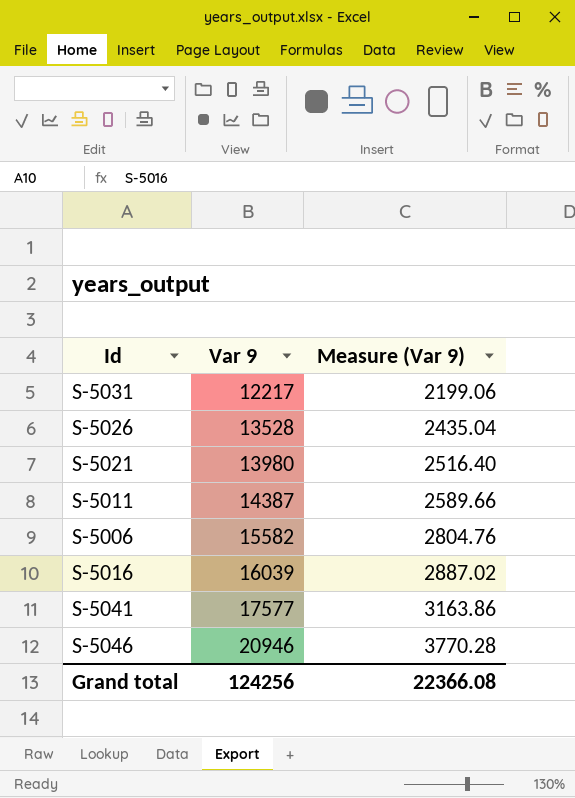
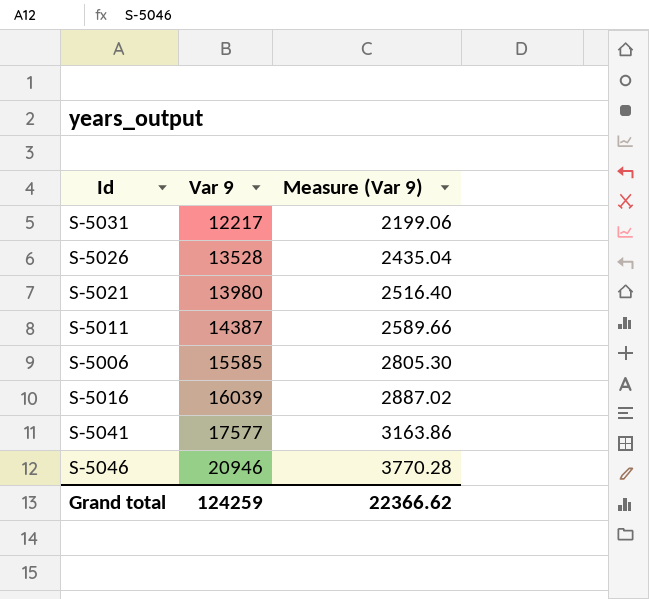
S-5006 | Var 9: 15582 -> 15585
S-5006 | Measure (Var 9): 2804.76 -> 2805.30
Grand total | Var 9: 124256 -> 124259
Grand total | Measure (Var 9): 22366.08 -> 22366.62

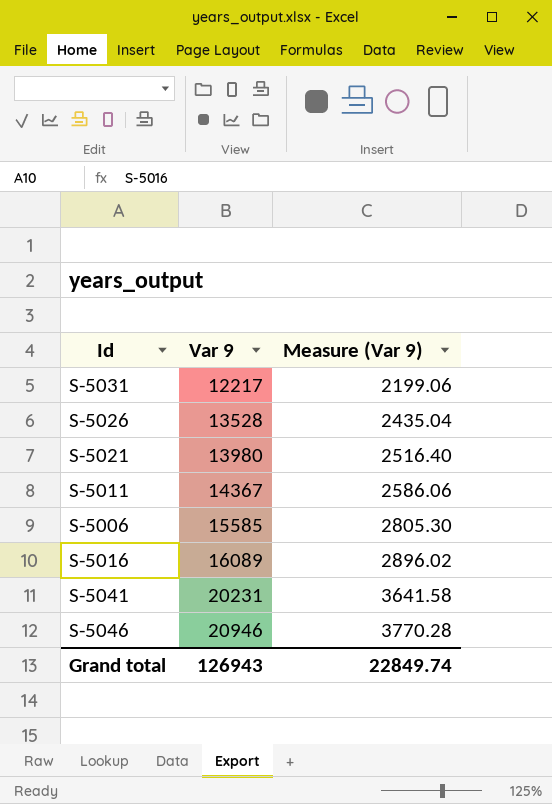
S-5011 | Var 9: 14387 -> 14367
S-5011 | Measure (Var 9): 2589.66 -> 2586.06
S-5016 | Var 9: 16039 -> 16089
S-5016 | Measure (Var 9): 2887.02 -> 2896.02
S-5041 | Var 9: 17577 -> 20231
S-5041 | Measure (Var 9): 3163.86 -> 3641.58
Grand total | Var 9: 124259 -> 126943
Grand total | Measure (Var 9): 22366.62 -> 22849.74

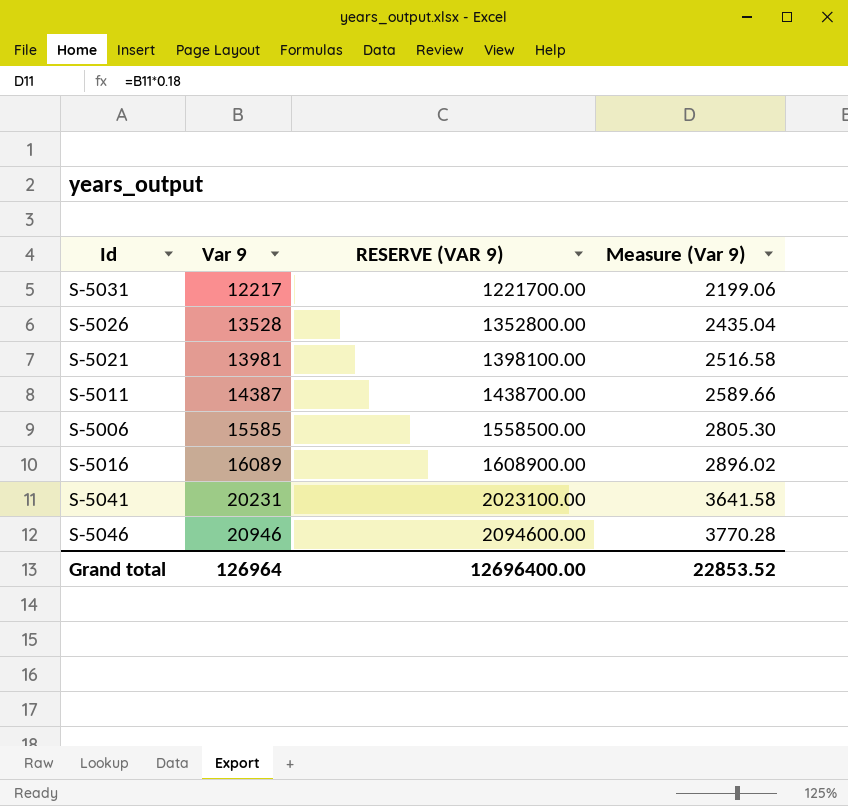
column RESERVE (VAR 9) | formula: none -> [Var 9] * 100
S-5021 | Var 9: 13980 -> 13981
S-5021 | Measure (Var 9): 2516.40 -> 2516.58
S-5011 | Var 9: 14367 -> 14387
S-5011 | Measure (Var 9): 2586.06 -> 2589.66
Grand total | Var 9: 126943 -> 126964
Grand total | Measure (Var 9): 22849.74 -> 22853.52

